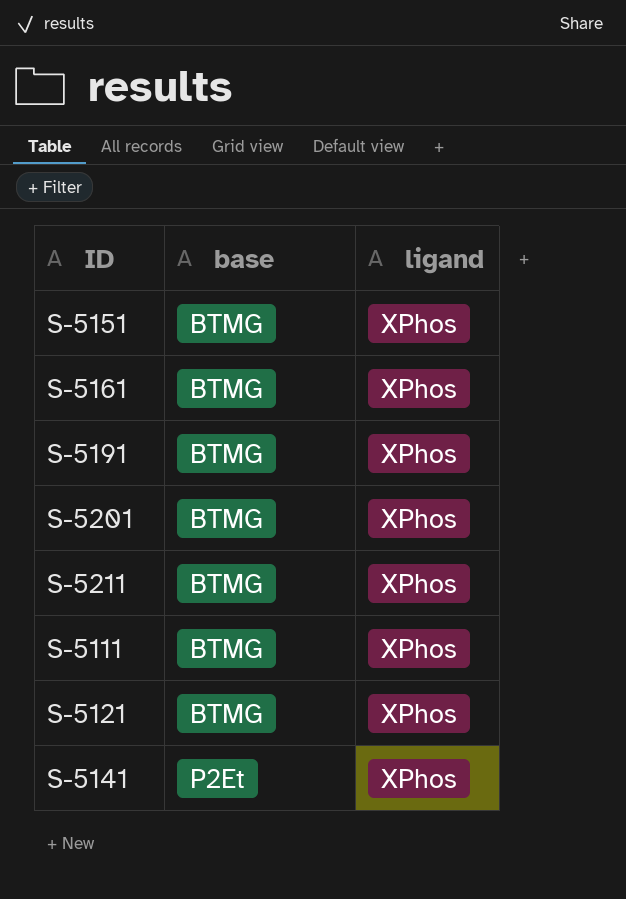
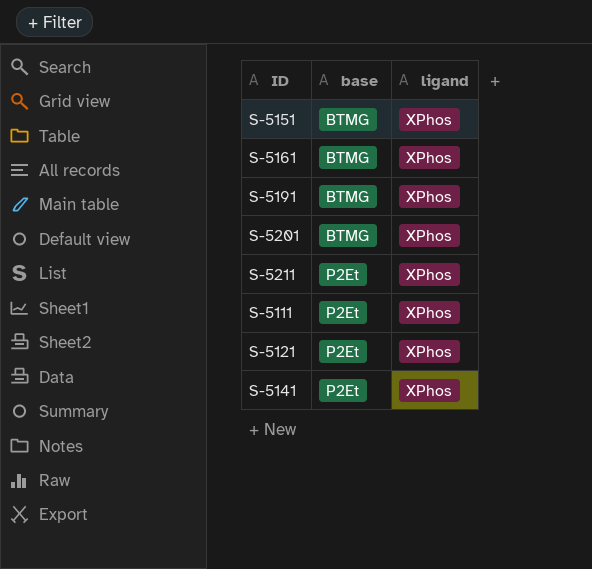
S-5211 | base: BTMG -> P2Et
S-5111 | base: BTMG -> P2Et
S-5121 | base: BTMG -> P2Et

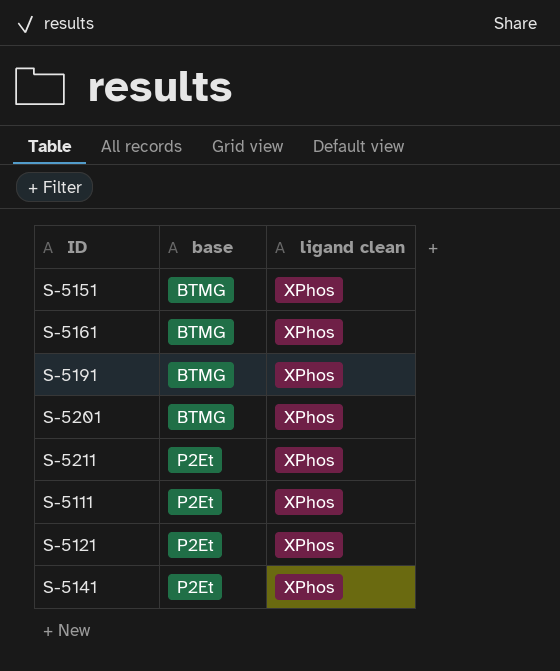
column name: ligand -> ligand clean

